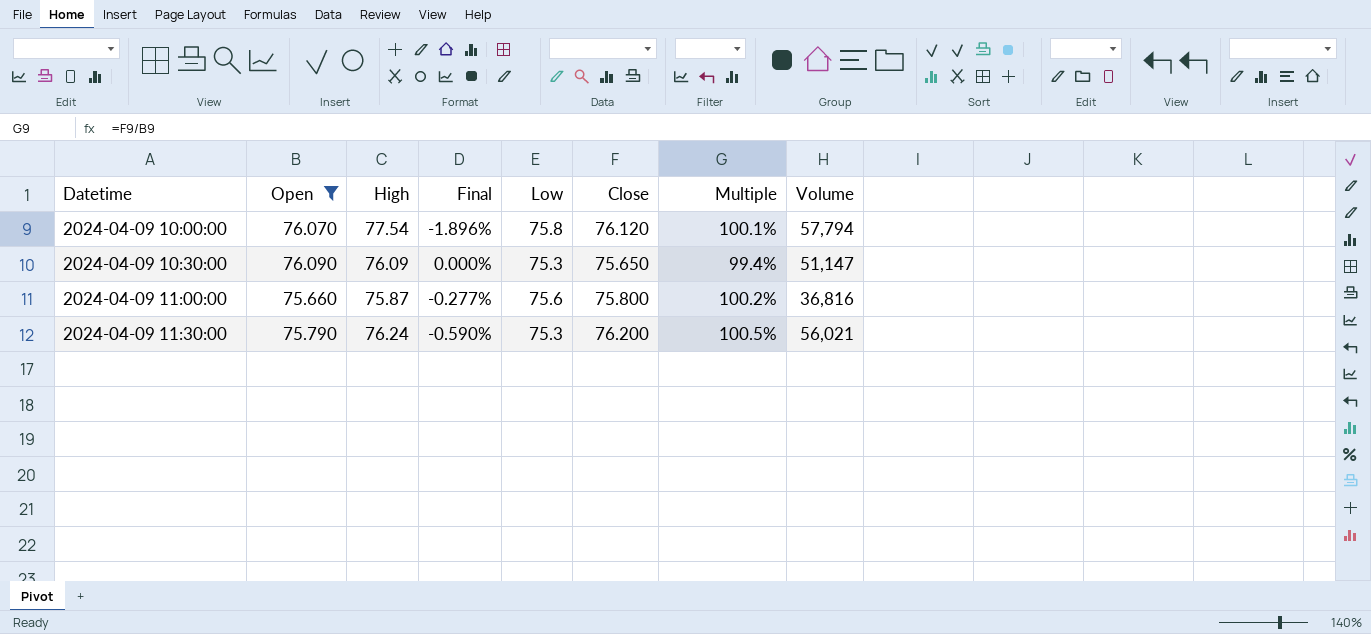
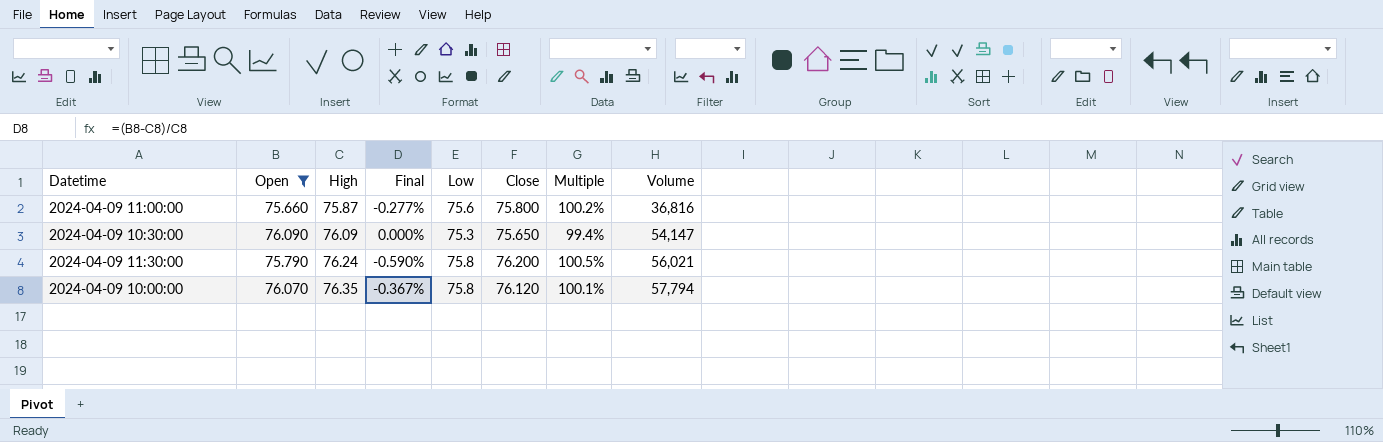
row order: Datetime ascending -> High ascending
2024-04-09 10:30:00 | Volume: 51,147 -> 54,147
2024-04-09 11:30:00 | Low: 75.3 -> 75.8
2024-04-09 10:00:00 | High: 77.54 -> 76.35
2024-04-09 10:00:00 | Final: -1.896% -> -0.367%

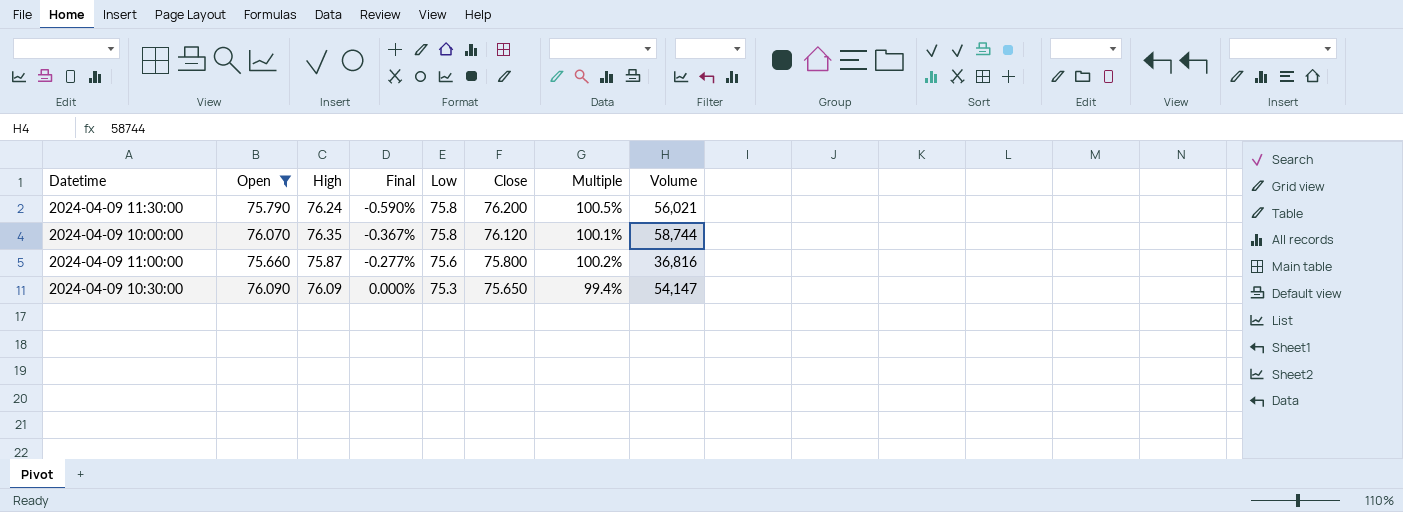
row order: High ascending -> Final ascending
2024-04-09 10:00:00 | Volume: 57,794 -> 58,744

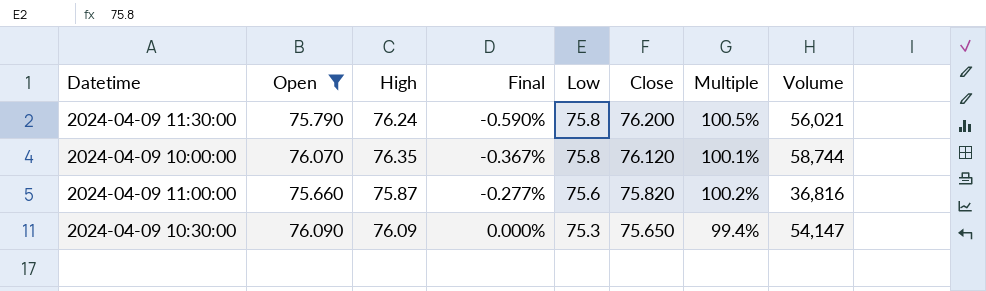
2024-04-09 11:00:00 | Close: 75.800 -> 75.820

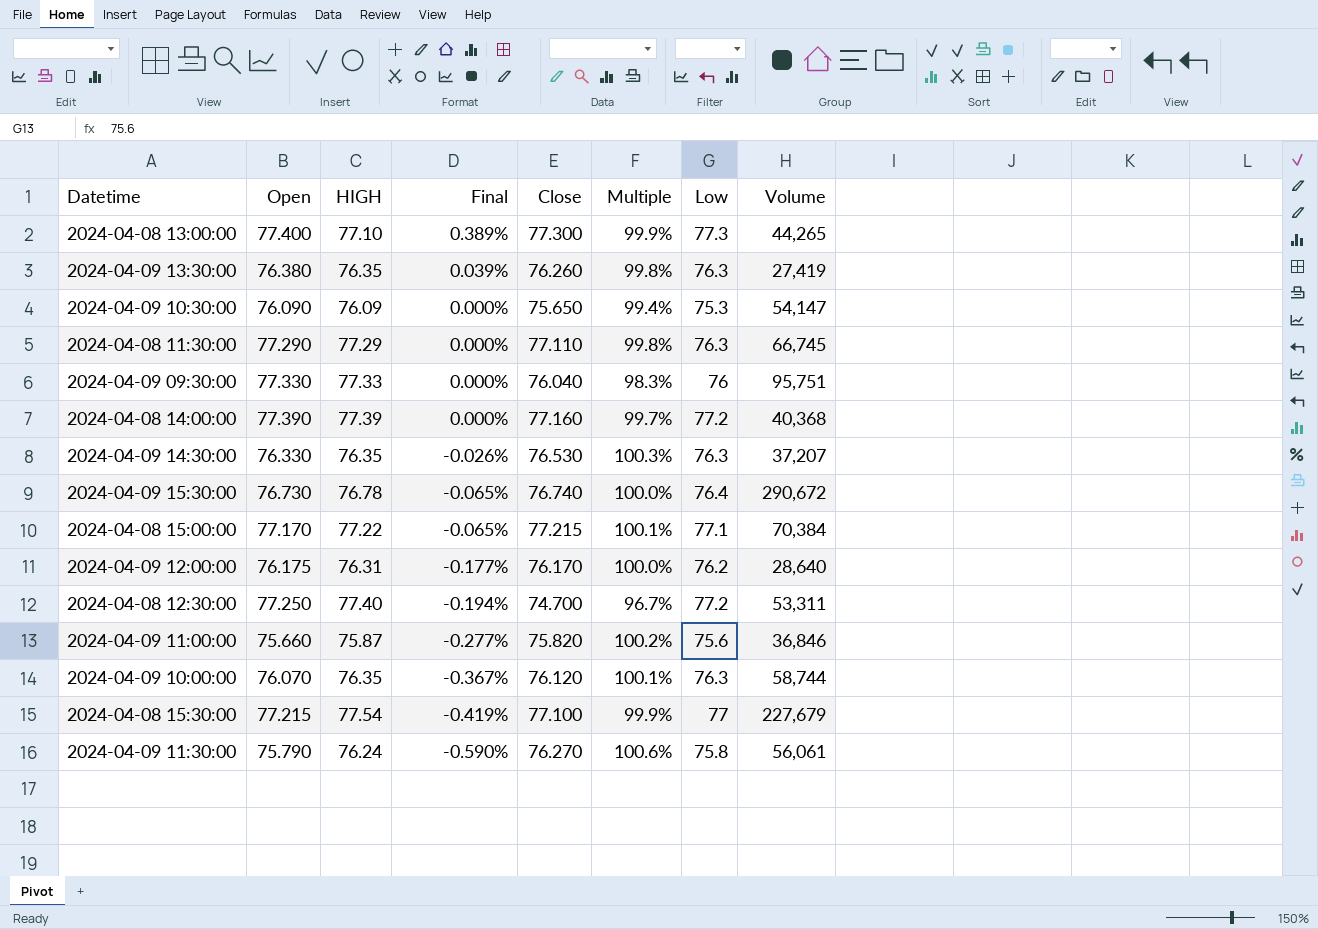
filter: Open <= 76.090 -> none
row order: Final ascending -> Final descending
column name: High -> HIGH
column Low | position: 5 -> 7
2024-04-09 11:00:00 | Volume: 36,816 -> 36,846
2024-04-09 10:00:00 | Low: 75.8 -> 76.3
2024-04-09 11:30:00 | Close: 76.200 -> 76.270
2024-04-09 11:30:00 | Multiple: 100.5% -> 100.6%
2024-04-09 11:30:00 | Volume: 56,021 -> 56,061

